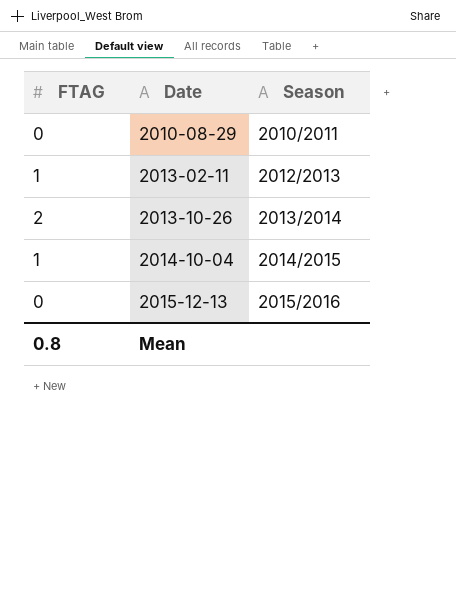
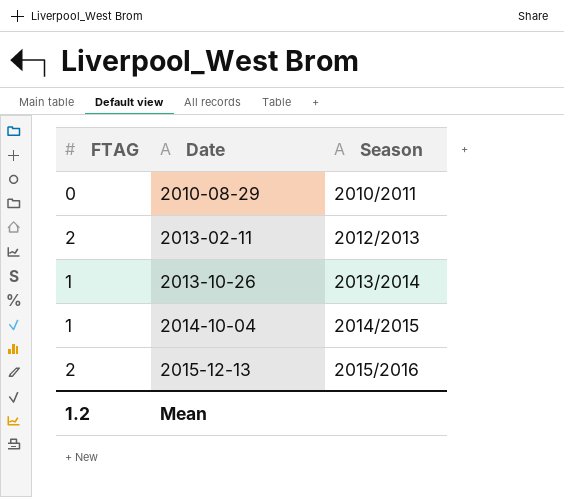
2013-02-11 | FTAG: 1 -> 2
2013-10-26 | FTAG: 2 -> 1
2015-12-13 | FTAG: 0 -> 2
Mean | FTAG: 0.8 -> 1.2

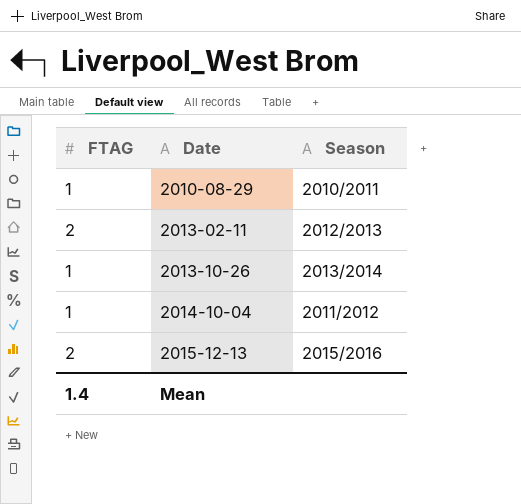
2010-08-29 | FTAG: 0 -> 1
2014-10-04 | Season: 2014/2015 -> 2011/2012
Mean | FTAG: 1.2 -> 1.4

